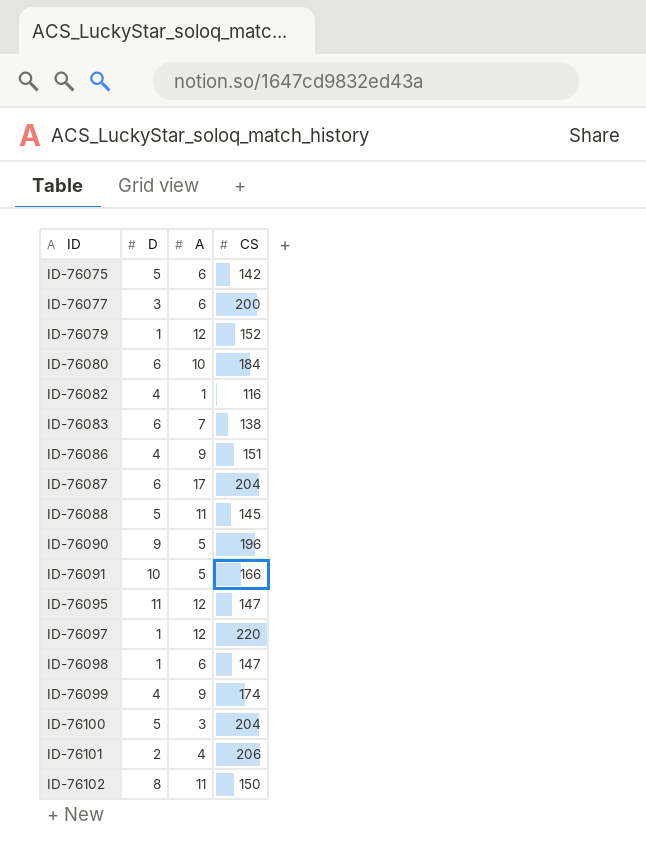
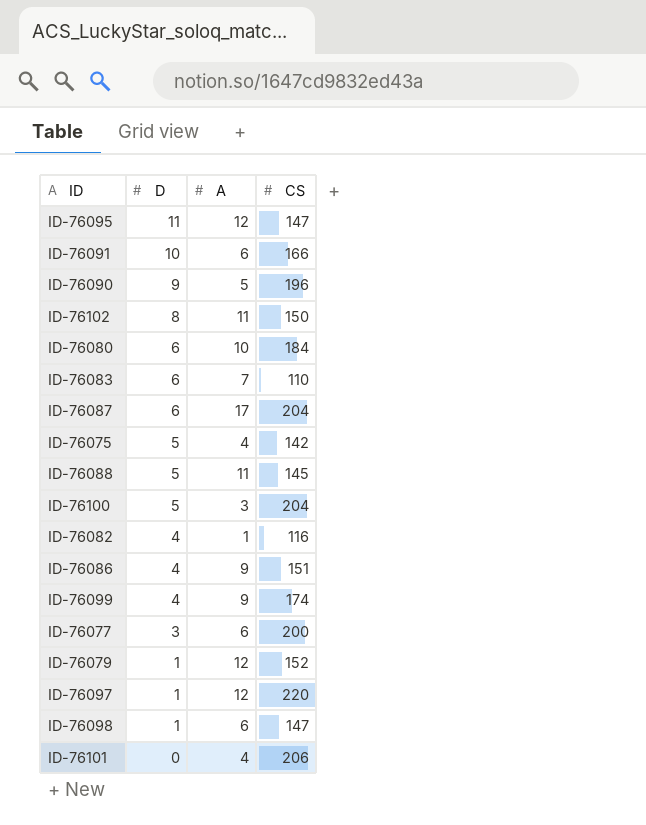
row order: ID ascending -> D descending
ID-76091 | A: 5 -> 6
ID-76083 | CS: 138 -> 110
ID-76075 | A: 6 -> 4
ID-76101 | D: 2 -> 0

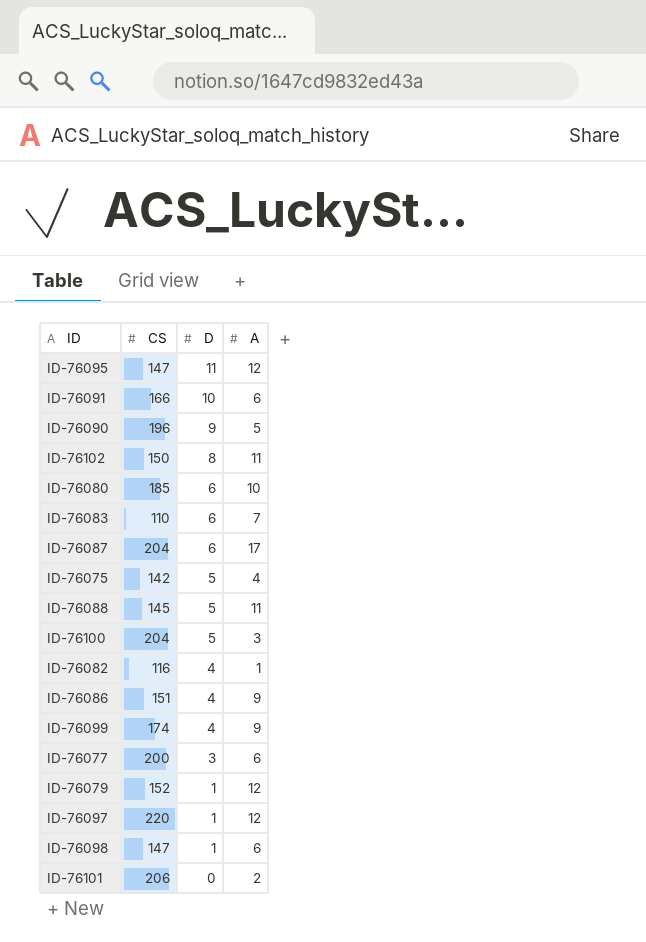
column CS | position: 4 -> 2
ID-76080 | CS: 184 -> 185
ID-76101 | A: 4 -> 2

